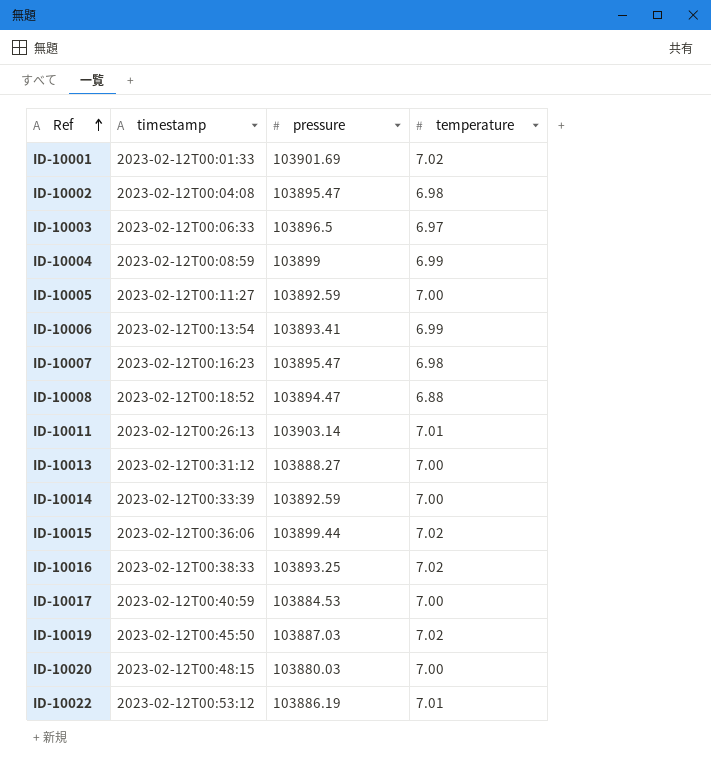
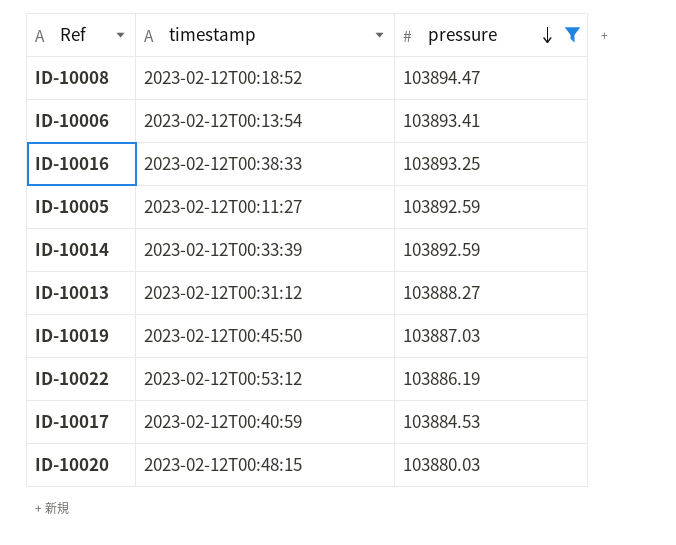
filter: none -> pressure <= 103894.47
row order: Ref ascending -> pressure descending
column temperature | position: 4 -> none

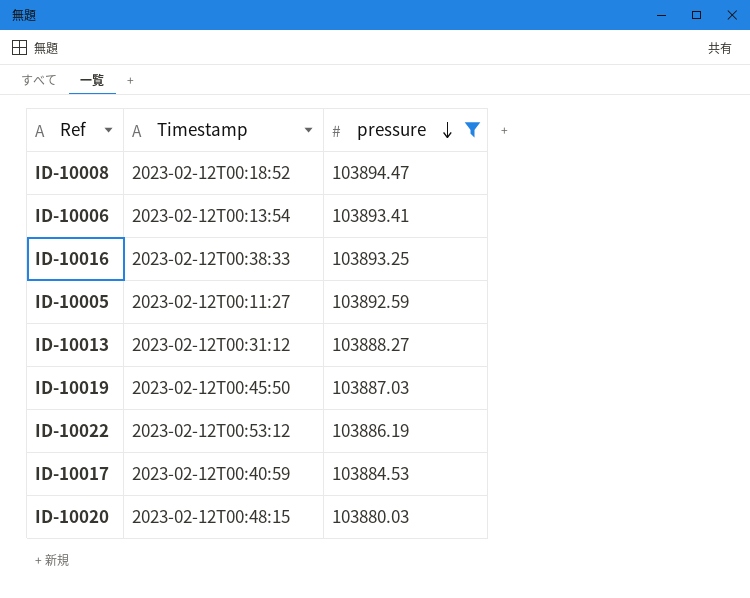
column name: timestamp -> Timestamp
row ID-10014: 2023-02-12T00:33:39 | 103892.59 -> none

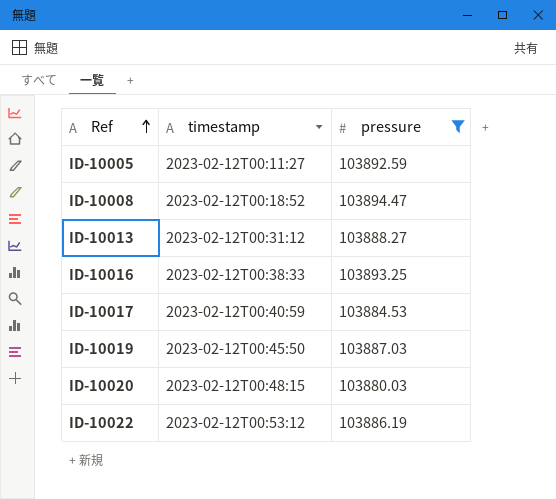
row order: pressure descending -> Ref ascending
column name: Timestamp -> timestamp
row ID-10006: 2023-02-12T00:13:54 | 103893.41 -> none

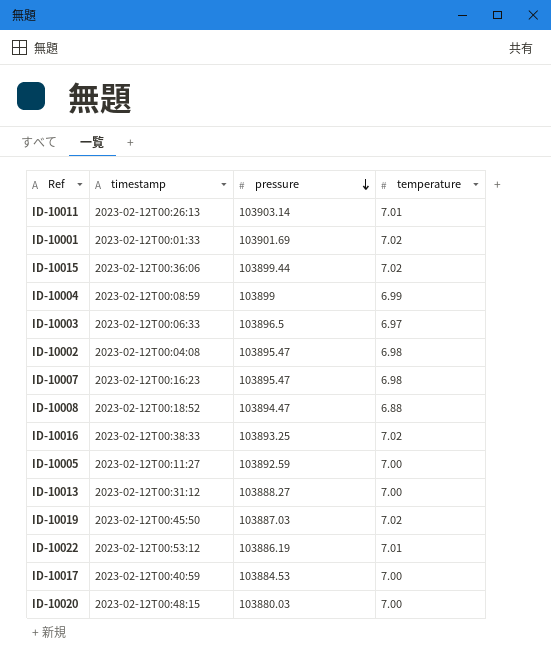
filter: pressure <= 103894.47 -> none
row order: Ref ascending -> pressure descending
column temperature | position: none -> 4

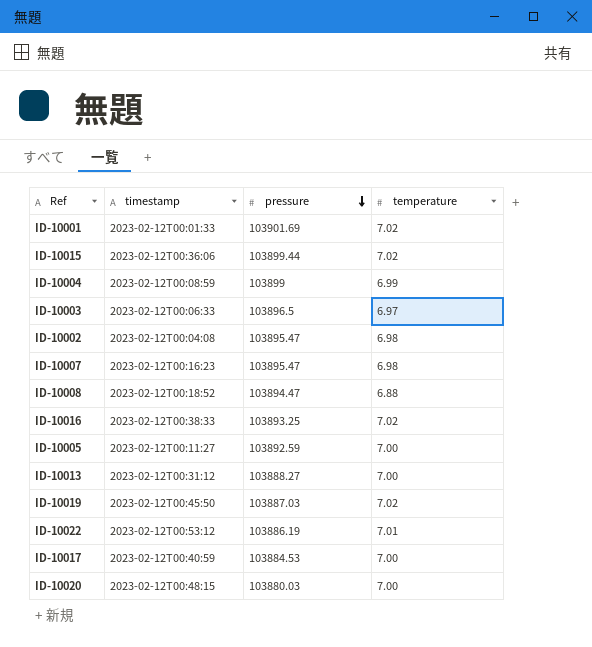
row ID-10011: 2023-02-12T00:26:13 | 103903.14 | 7.01 -> none

